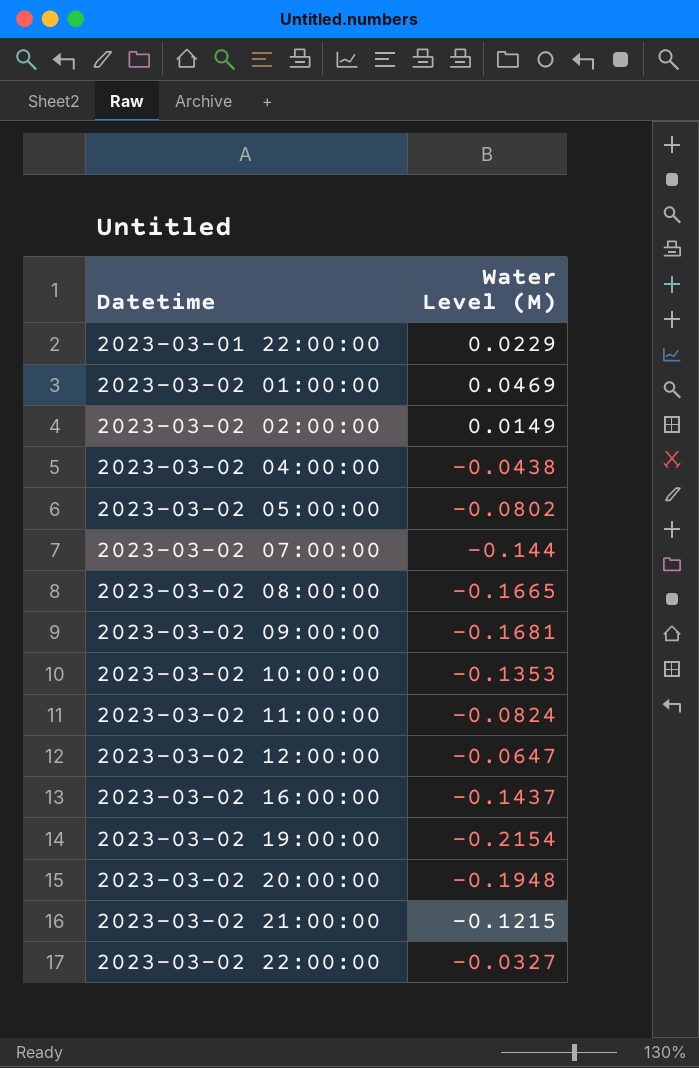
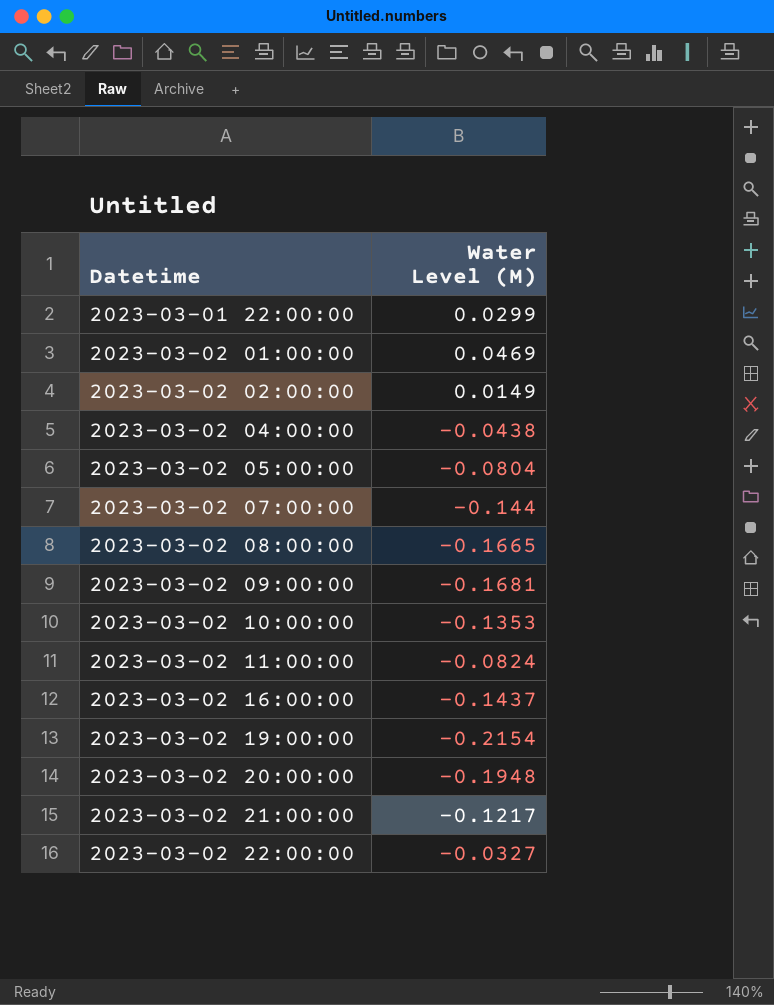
row 2023-03-02 12:00:00: -0.0647 -> none
2023-03-01 22:00:00 | Water Level (M): 0.0229 -> 0.0299
2023-03-02 05:00:00 | Water Level (M): -0.0802 -> -0.0804
2023-03-02 21:00:00 | Water Level (M): -0.1215 -> -0.1217

